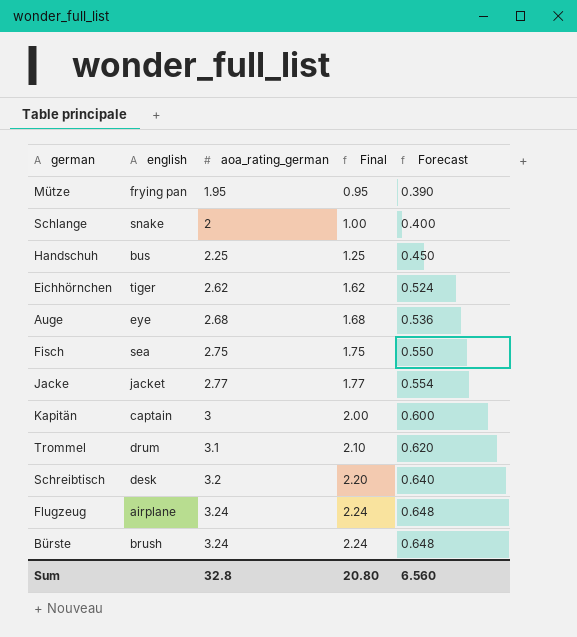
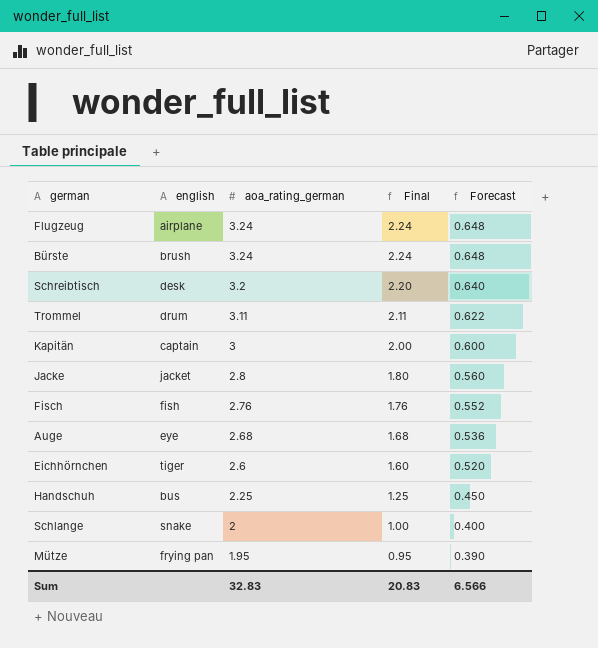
row order: aoa_rating_german ascending -> aoa_rating_german descending
Trommel | aoa_rating_german: 3.1 -> 3.11
Trommel | Final: 2.10 -> 2.11
Trommel | Forecast: 0.620 -> 0.622
Jacke | aoa_rating_german: 2.77 -> 2.8
Jacke | Final: 1.77 -> 1.80
Jacke | Forecast: 0.554 -> 0.560
Fisch | english: sea -> fish
Fisch | aoa_rating_german: 2.75 -> 2.76
Fisch | Final: 1.75 -> 1.76
Fisch | Forecast: 0.550 -> 0.552
Eichhörnchen | aoa_rating_german: 2.62 -> 2.6
Eichhörnchen | Final: 1.62 -> 1.60
Eichhörnchen | Forecast: 0.524 -> 0.520
Sum | aoa_rating_german: 32.8 -> 32.83
Sum | Final: 20.80 -> 20.83
Sum | Forecast: 6.560 -> 6.566

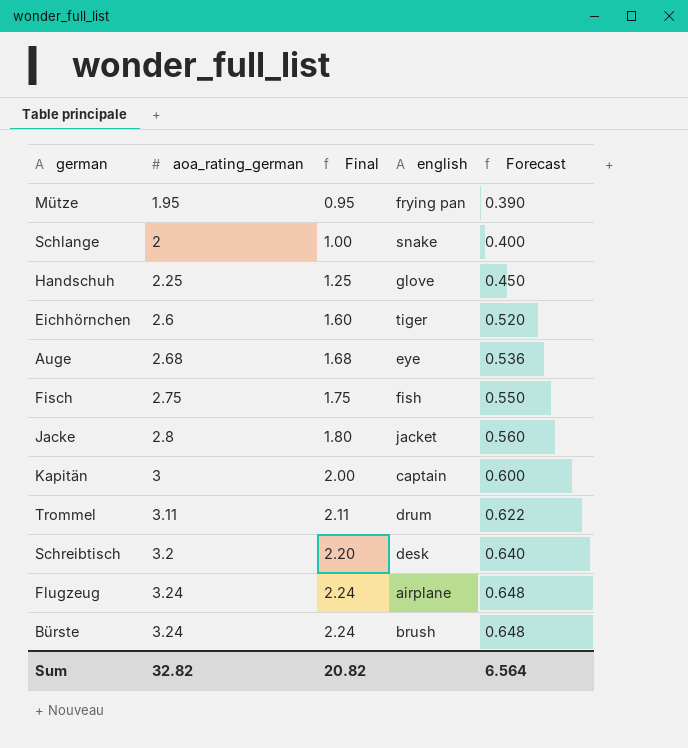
row order: aoa_rating_german descending -> aoa_rating_german ascending
column english | position: 2 -> 4
Handschuh | english: bus -> glove
Fisch | aoa_rating_german: 2.76 -> 2.75
Fisch | Final: 1.76 -> 1.75
Fisch | Forecast: 0.552 -> 0.550
Sum | aoa_rating_german: 32.83 -> 32.82
Sum | Final: 20.83 -> 20.82
Sum | Forecast: 6.566 -> 6.564

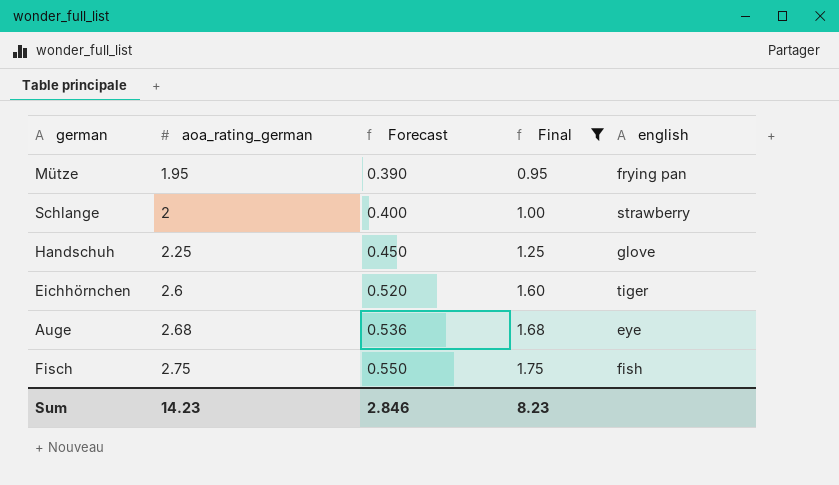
filter: none -> Final <= 1.75
column Forecast | position: 5 -> 3
Schlange | english: snake -> strawberry
Sum | aoa_rating_german: 32.82 -> 14.23
Sum | Forecast: 6.564 -> 2.846
Sum | Final: 20.82 -> 8.23

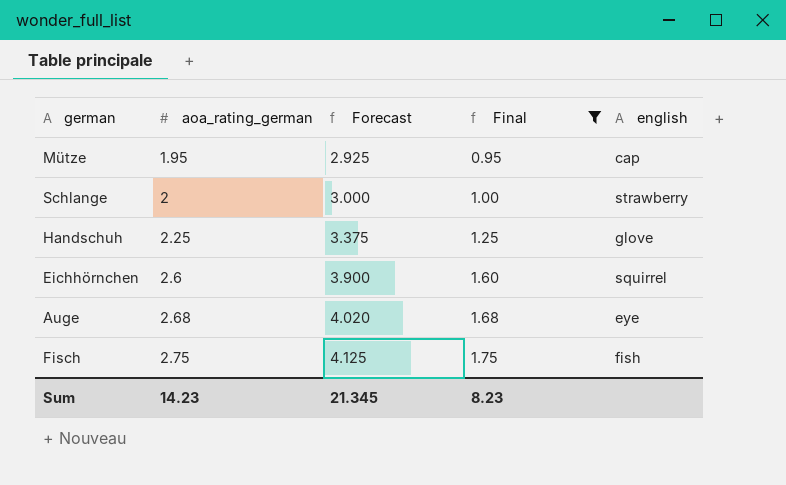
column Forecast | formula: [aoa_rating_german] * 0.2 -> [aoa_rating_german] * 1.5
Mütze | english: frying pan -> cap
Eichhörnchen | english: tiger -> squirrel
Sum | Forecast: 2.846 -> 21.345

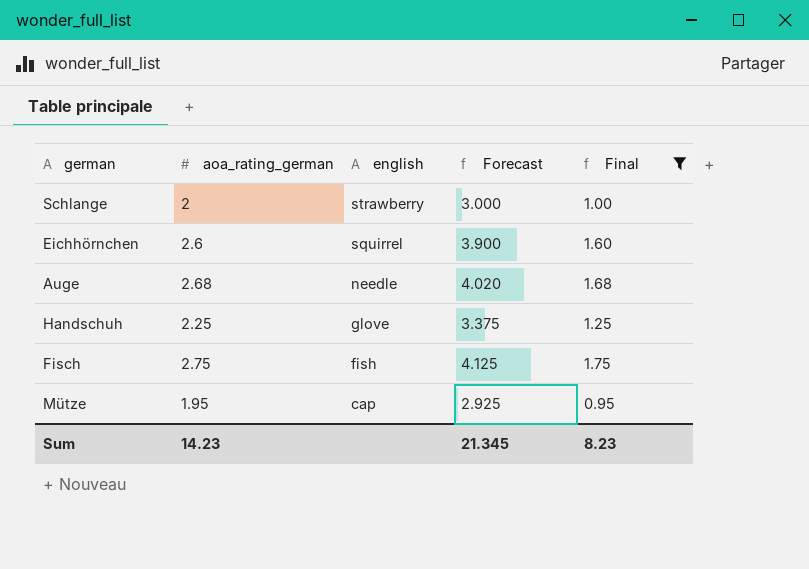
row order: aoa_rating_german ascending -> english descending
column english | position: 5 -> 3
Auge | english: eye -> needle

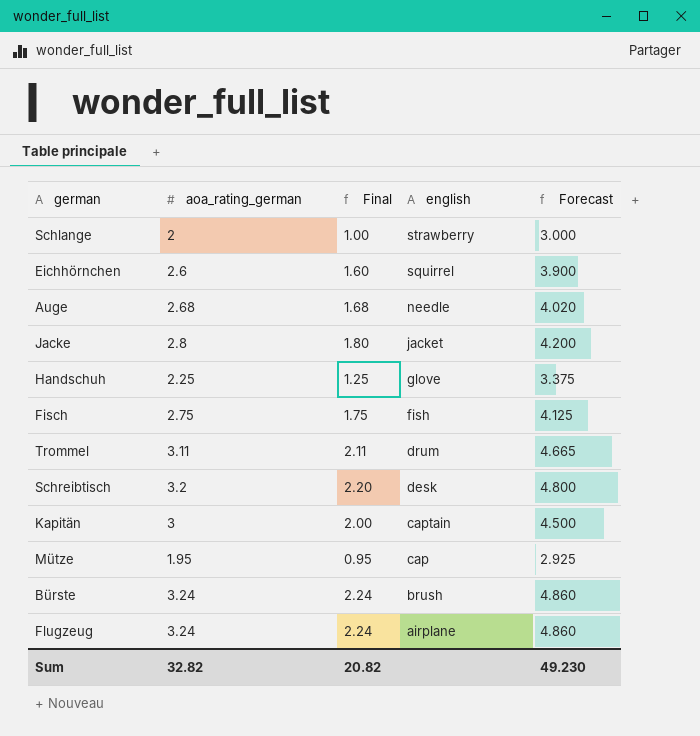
filter: Final <= 1.75 -> none
column Final | position: 5 -> 3
Sum | aoa_rating_german: 14.23 -> 32.82
Sum | Final: 8.23 -> 20.82
Sum | Forecast: 21.345 -> 49.230

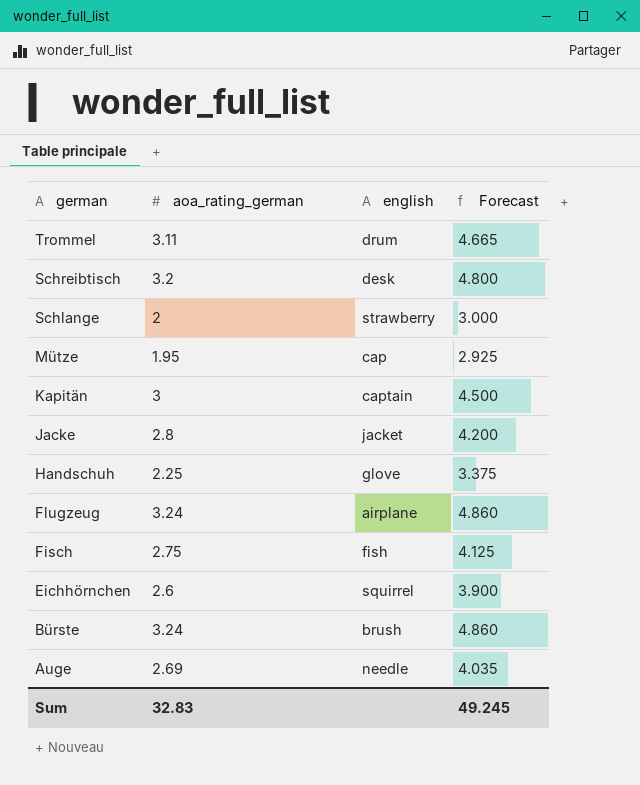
row order: english descending -> german descending
column Final | formula: [aoa_rating_german] - 1 -> none
Auge | aoa_rating_german: 2.68 -> 2.69
Auge | Forecast: 4.020 -> 4.035
Sum | aoa_rating_german: 32.82 -> 32.83
Sum | Forecast: 49.230 -> 49.245

